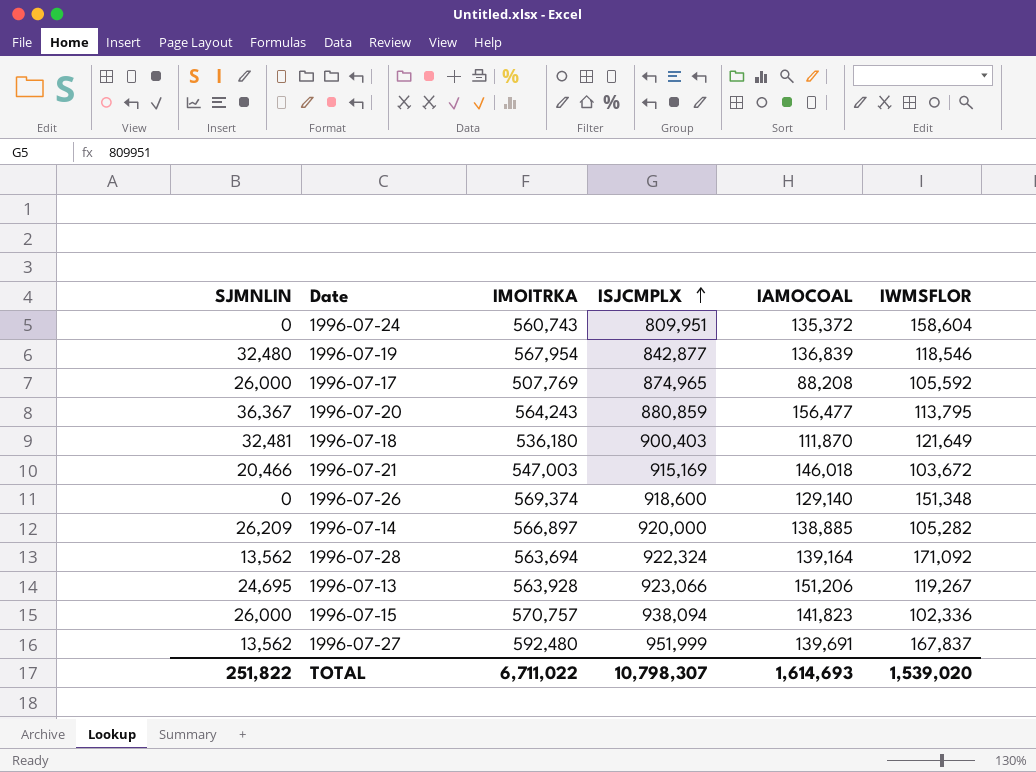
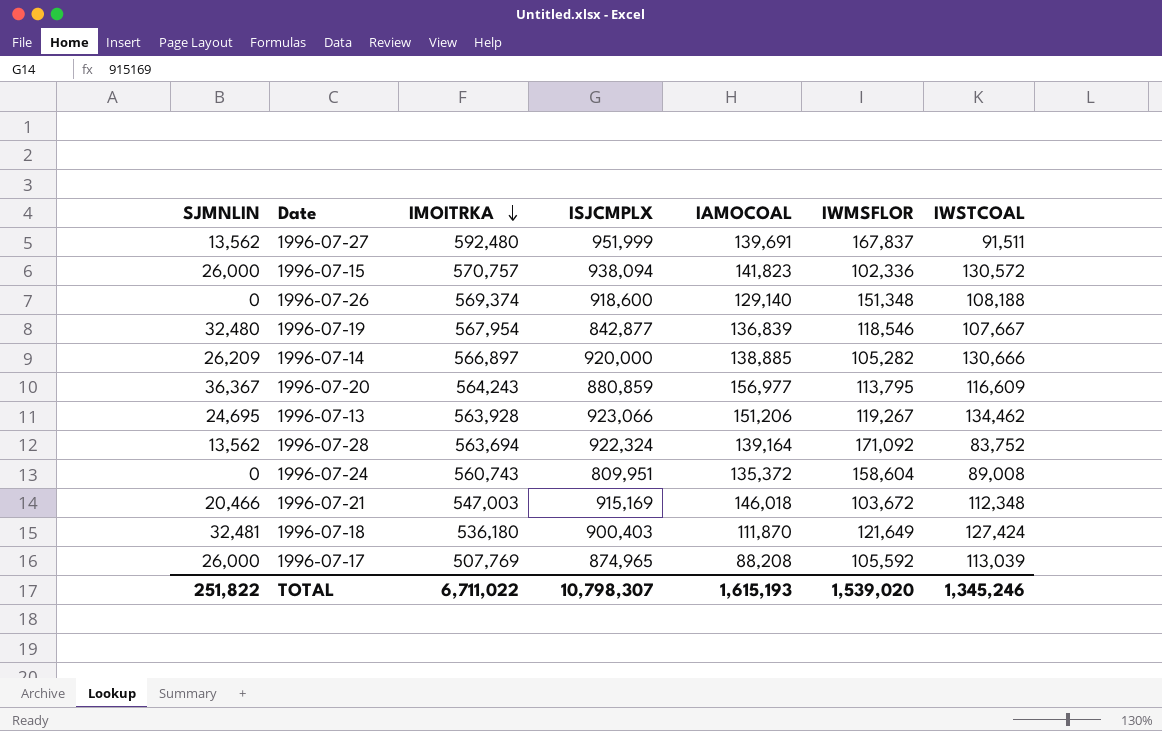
row order: ISJCMPLX ascending -> IMOITRKA descending
column IWSTCOAL | position: none -> 7
1996-07-20 | IAMOCOAL: 156,477 -> 156,977
TOTAL | IAMOCOAL: 1,614,693 -> 1,615,193

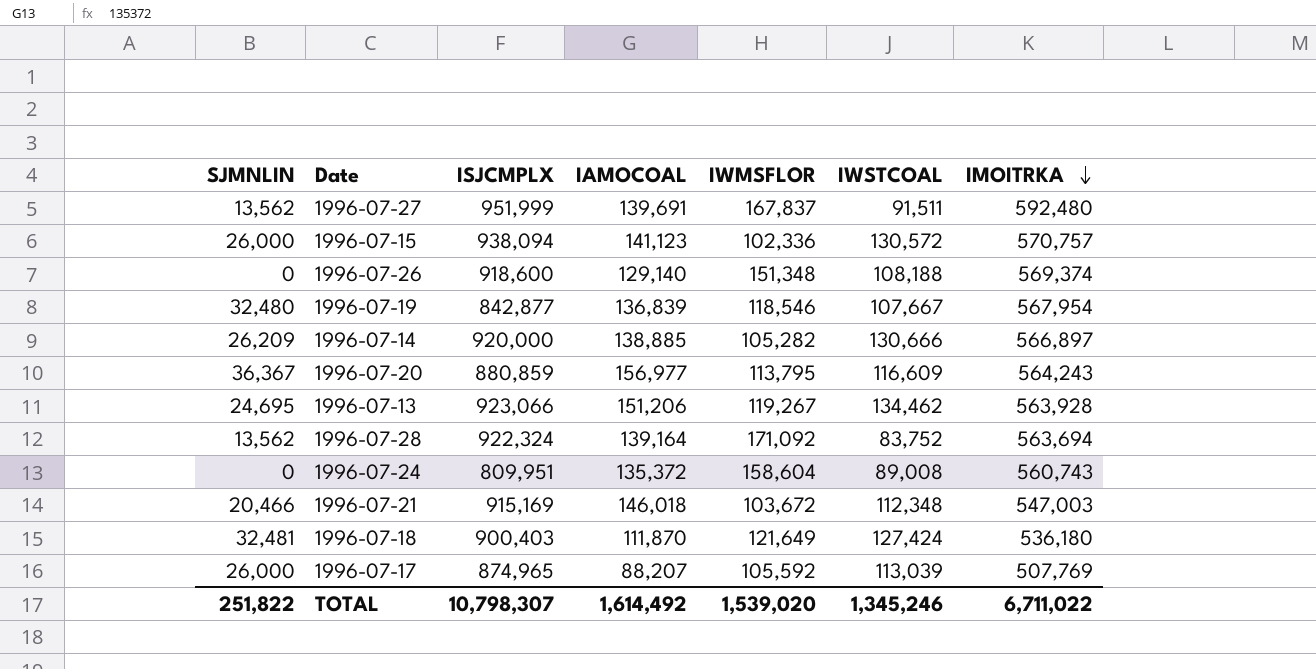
column IMOITRKA | position: 3 -> 7
1996-07-15 | IAMOCOAL: 141,823 -> 141,123
1996-07-17 | IAMOCOAL: 88,208 -> 88,207
TOTAL | IAMOCOAL: 1,615,193 -> 1,614,492

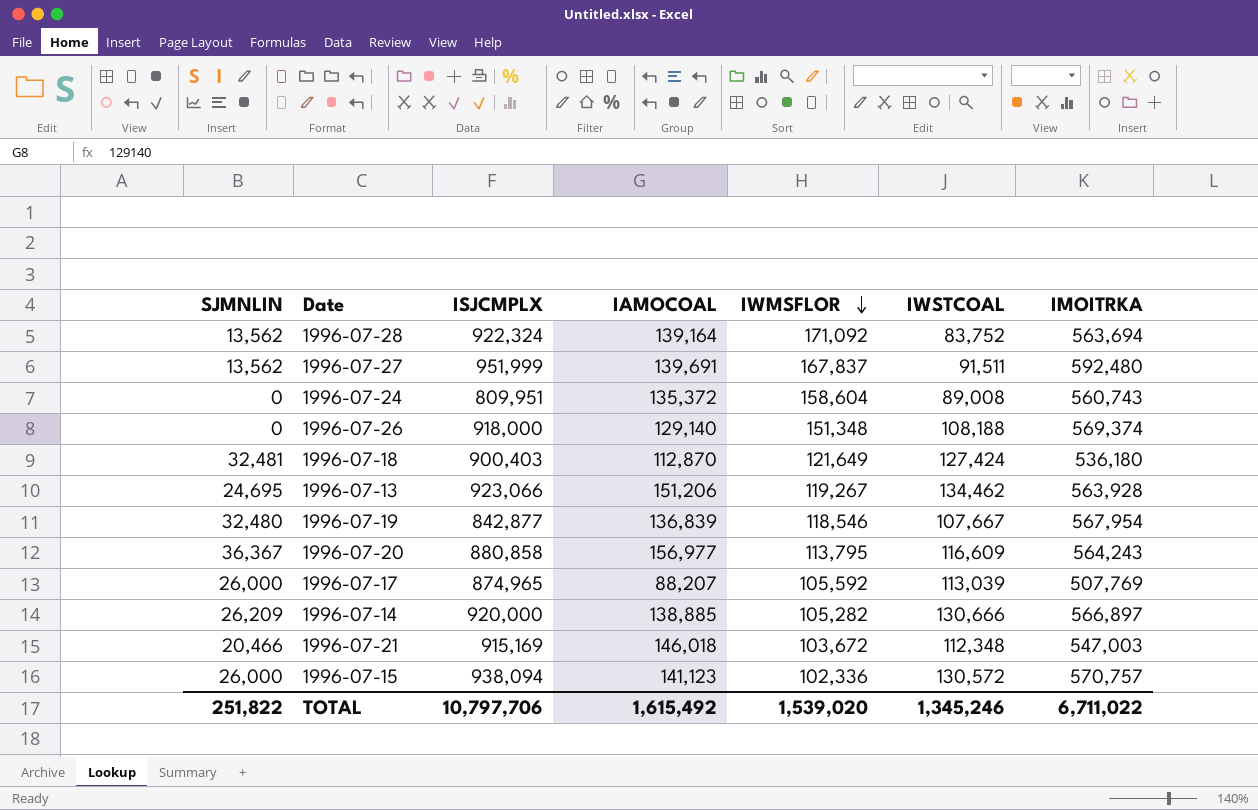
row order: IMOITRKA descending -> IWMSFLOR descending
1996-07-26 | ISJCMPLX: 918,600 -> 918,000
1996-07-18 | IAMOCOAL: 111,870 -> 112,870
1996-07-20 | ISJCMPLX: 880,859 -> 880,858
TOTAL | ISJCMPLX: 10,798,307 -> 10,797,706
TOTAL | IAMOCOAL: 1,614,492 -> 1,615,492

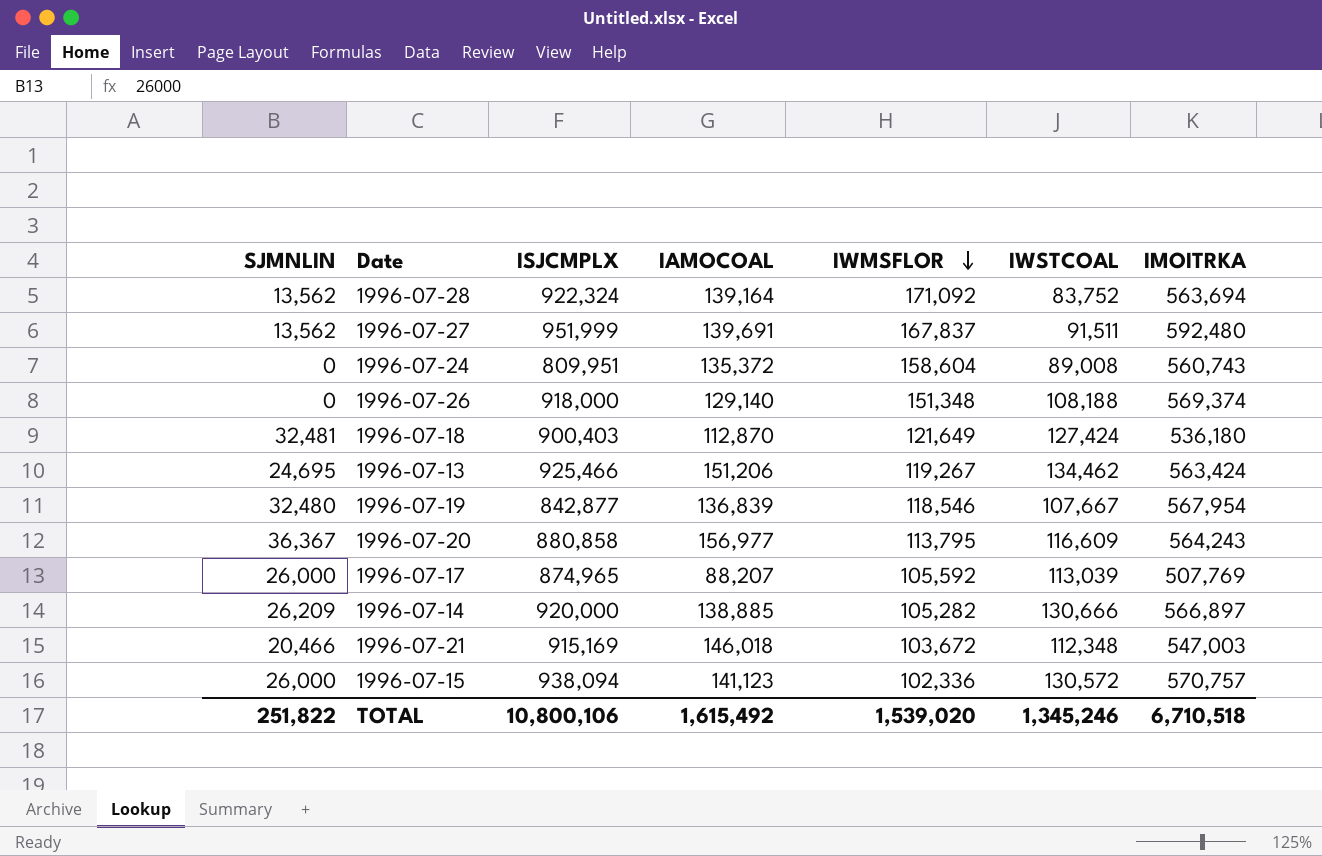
1996-07-13 | ISJCMPLX: 923,066 -> 925,466
1996-07-13 | IMOITRKA: 563,928 -> 563,424
TOTAL | ISJCMPLX: 10,797,706 -> 10,800,106
TOTAL | IMOITRKA: 6,711,022 -> 6,710,518

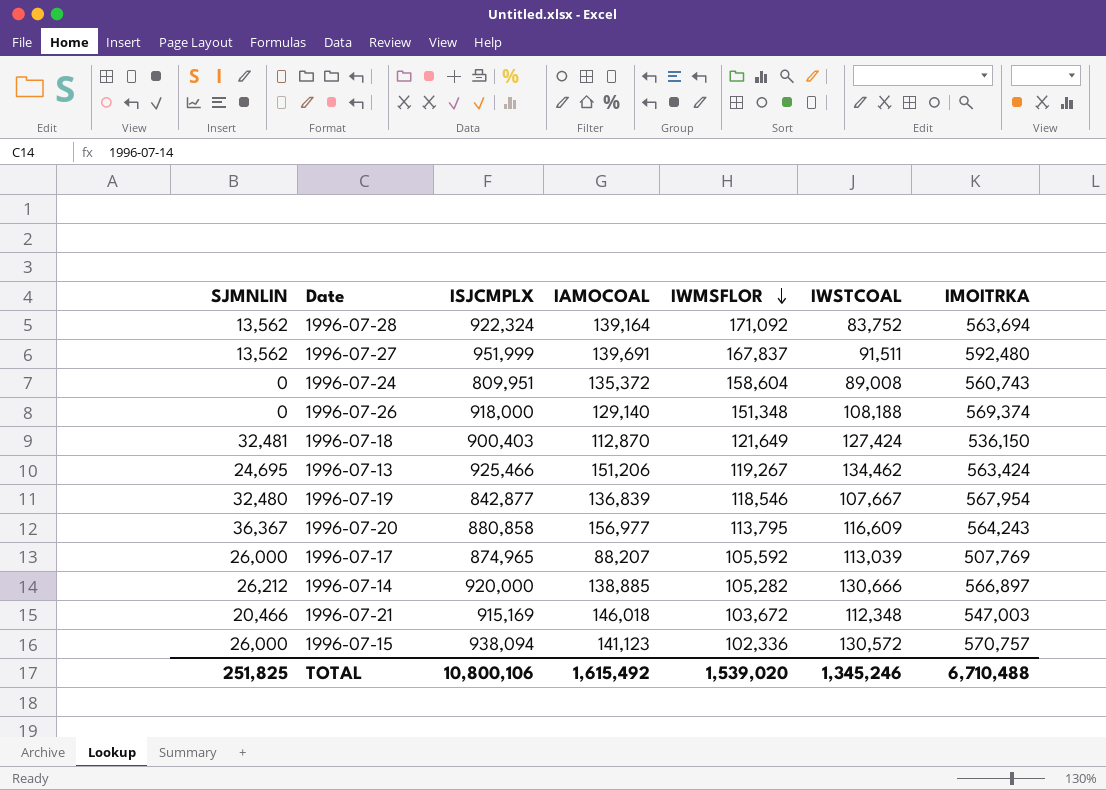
1996-07-18 | IMOITRKA: 536,180 -> 536,150
1996-07-14 | SJMNLIN: 26,209 -> 26,212
TOTAL | SJMNLIN: 251,822 -> 251,825
TOTAL | IMOITRKA: 6,710,518 -> 6,710,488

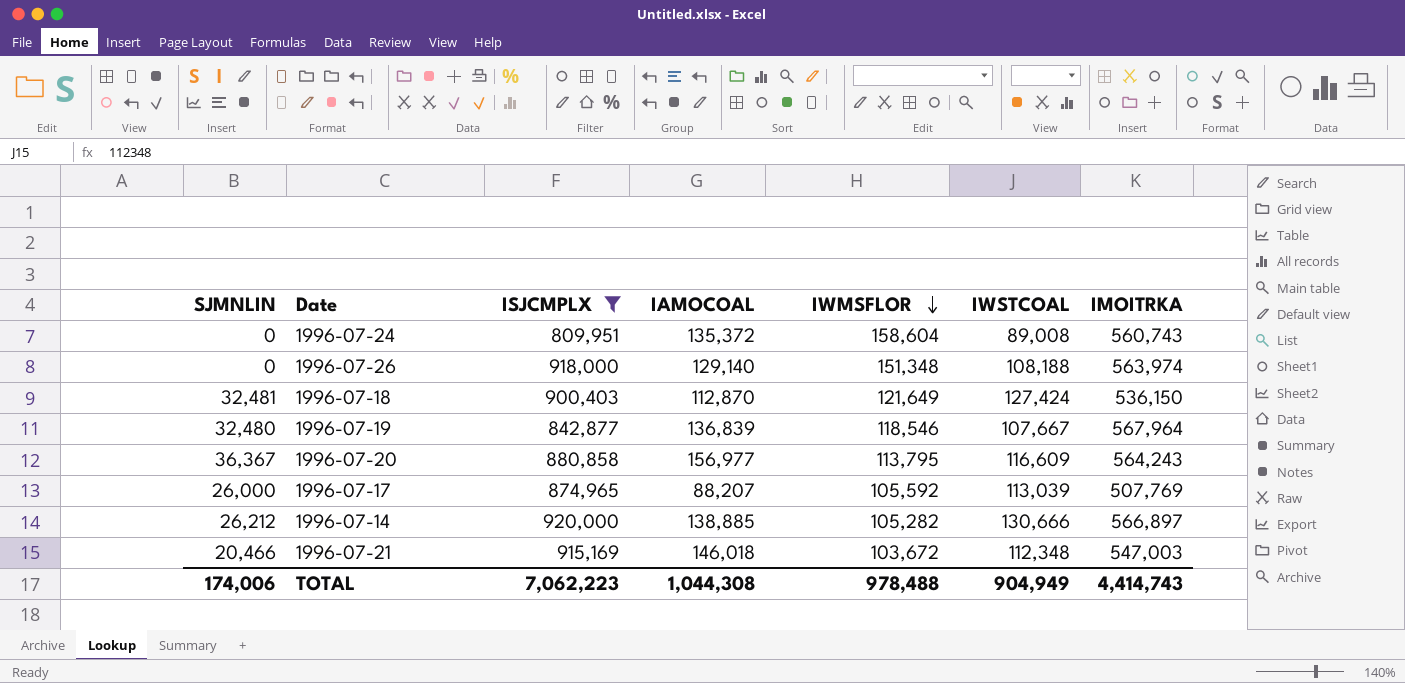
filter: none -> ISJCMPLX <= 920,000
1996-07-26 | IMOITRKA: 569,374 -> 563,974
1996-07-19 | IMOITRKA: 567,954 -> 567,964
TOTAL | SJMNLIN: 251,825 -> 174,006
TOTAL | ISJCMPLX: 10,800,106 -> 7,062,223
TOTAL | IAMOCOAL: 1,615,492 -> 1,044,308
TOTAL | IWMSFLOR: 1,539,020 -> 978,488
TOTAL | IWSTCOAL: 1,345,246 -> 904,949
TOTAL | IMOITRKA: 6,710,488 -> 4,414,743

